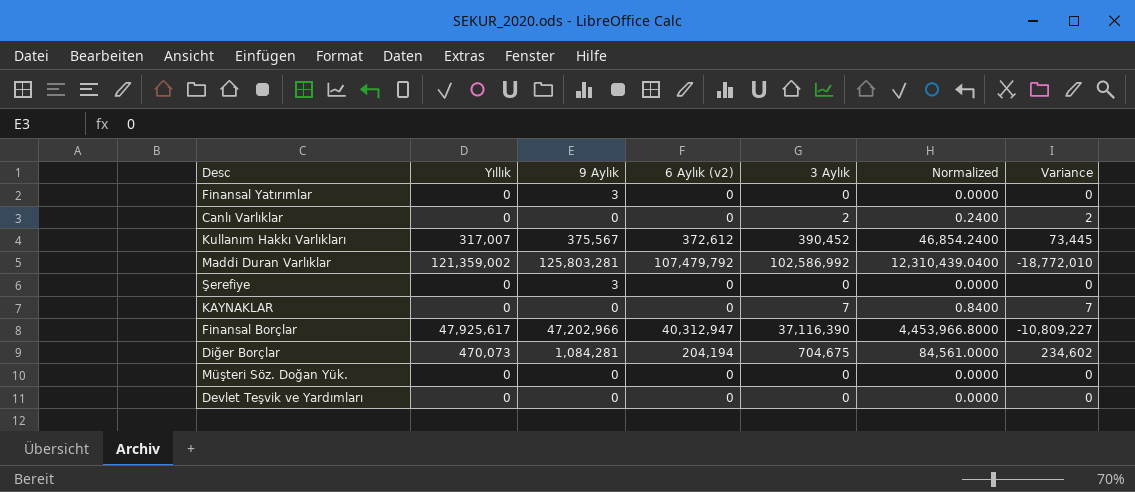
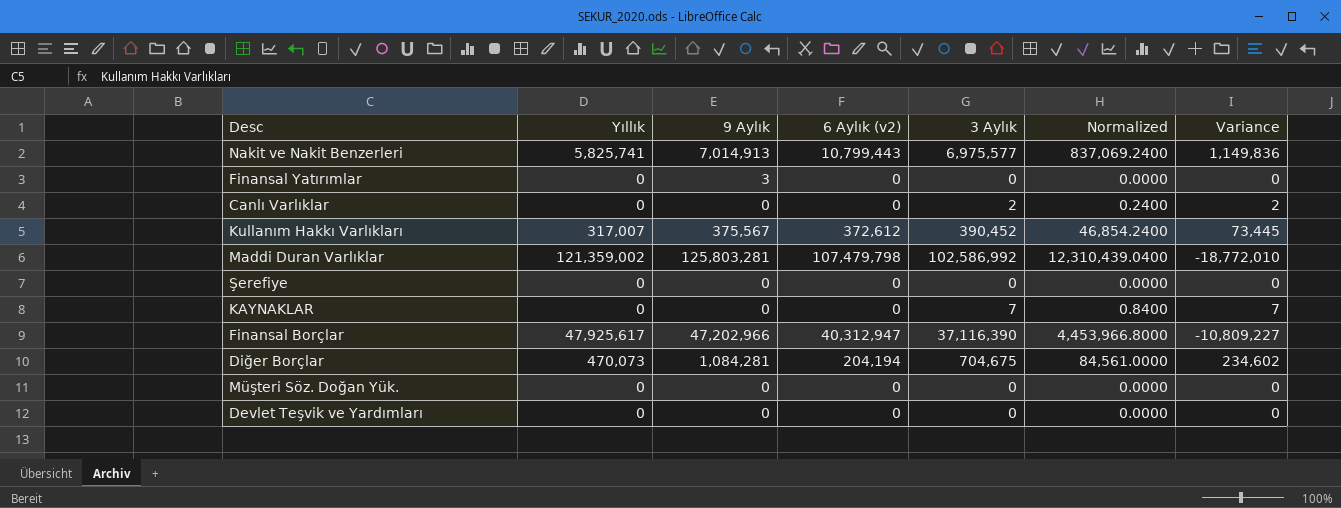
row Nakit ve Nakit Benzerleri: none -> 5,825,741 | 7,014,913 | 10,799,443 | 6,975,577 | 837,069.2400 | 1,149,836
Maddi Duran Varlıklar | 6 Aylık (v2): 107,479,792 -> 107,479,798
Şerefiye | 9 Aylık: 3 -> 0

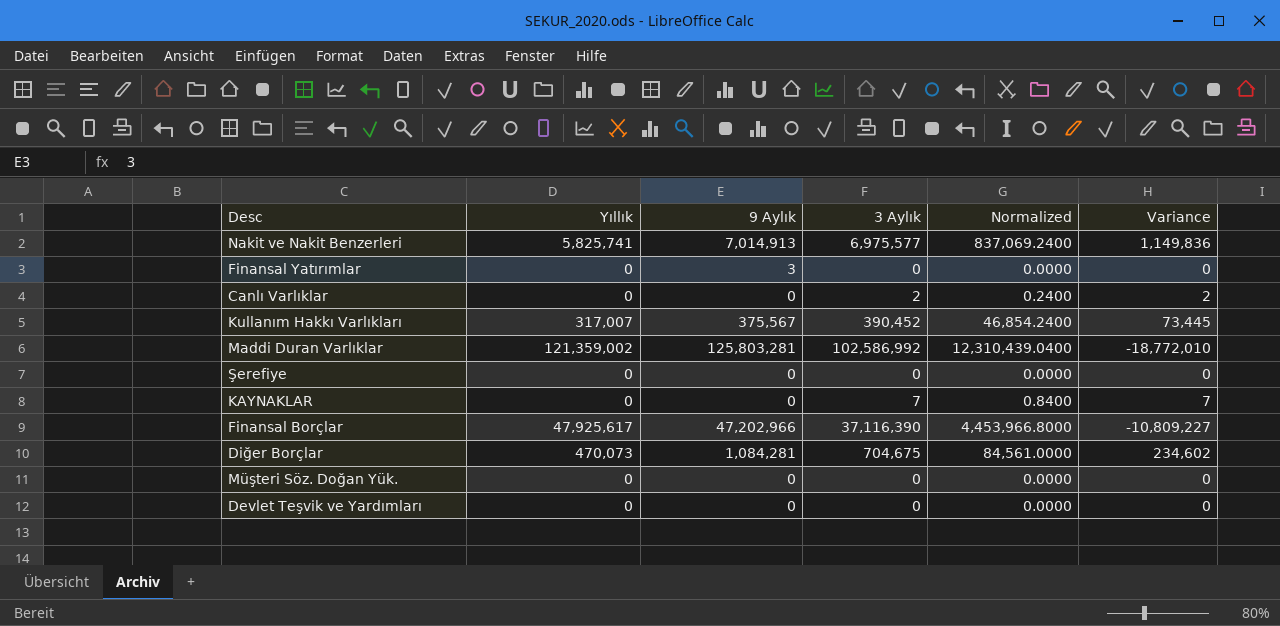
column 6 Aylık (v2) | position: 4 -> none

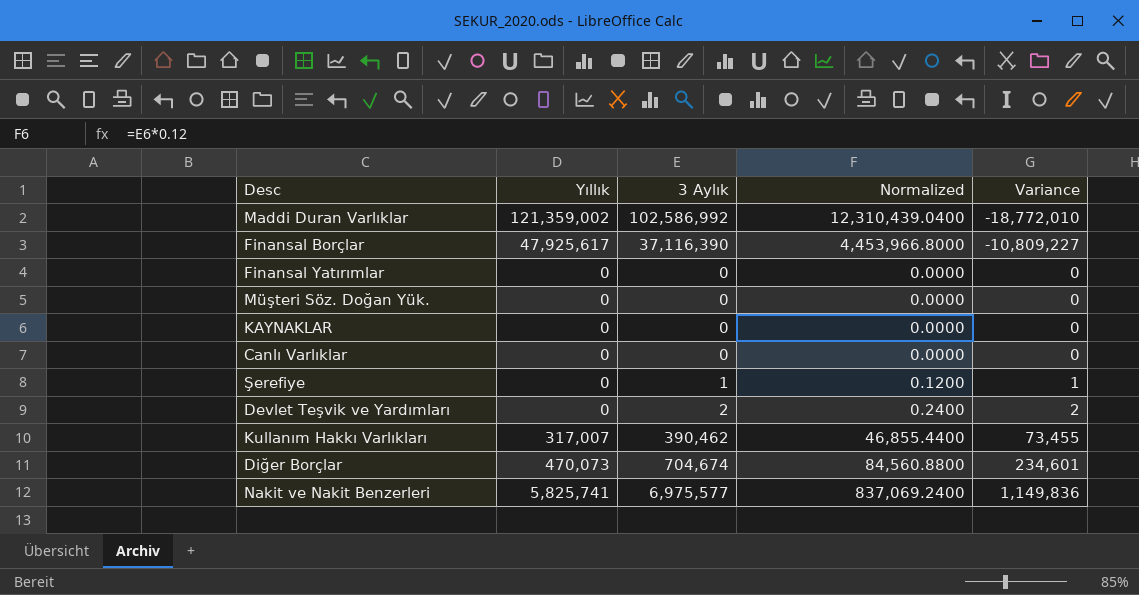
row order: none -> Variance ascending
column 9 Aylık | position: 3 -> none
KAYNAKLAR | 3 Aylık: 7 -> 0
KAYNAKLAR | Normalized: 0.8400 -> 0.0000
KAYNAKLAR | Variance: 7 -> 0
Canlı Varlıklar | 3 Aylık: 2 -> 0
Canlı Varlıklar | Normalized: 0.2400 -> 0.0000
Canlı Varlıklar | Variance: 2 -> 0
Şerefiye | 3 Aylık: 0 -> 1
Şerefiye | Normalized: 0.0000 -> 0.1200
Şerefiye | Variance: 0 -> 1
Devlet Teşvik ve Yardımları | 3 Aylık: 0 -> 2
Devlet Teşvik ve Yardımları | Normalized: 0.0000 -> 0.2400
Devlet Teşvik ve Yardımları | Variance: 0 -> 2
Kullanım Hakkı Varlıkları | 3 Aylık: 390,452 -> 390,462
Kullanım Hakkı Varlıkları | Normalized: 46,854.2400 -> 46,855.4400
Kullanım Hakkı Varlıkları | Variance: 73,445 -> 73,455
Diğer Borçlar | 3 Aylık: 704,675 -> 704,674
Diğer Borçlar | Normalized: 84,561.0000 -> 84,560.8800
Diğer Borçlar | Variance: 234,602 -> 234,601

